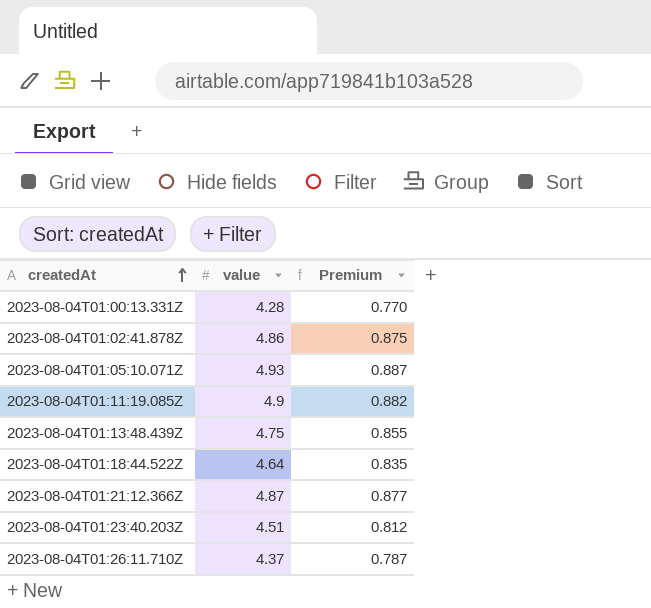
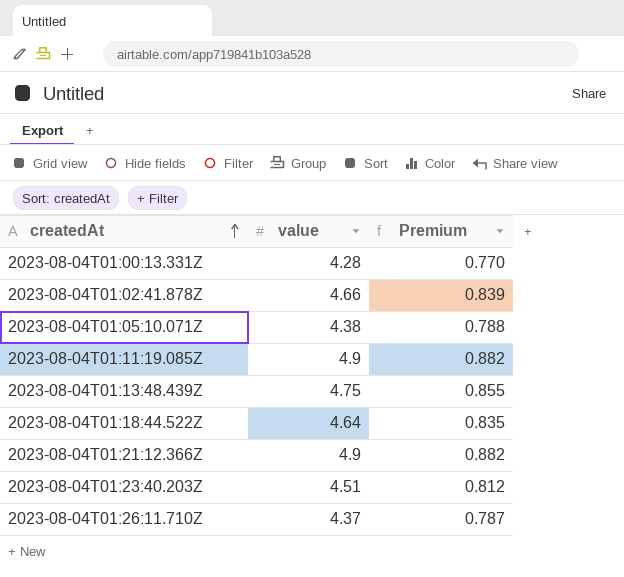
2023-08-04T01:02:41.878Z | value: 4.86 -> 4.66
2023-08-04T01:02:41.878Z | Premium: 0.875 -> 0.839
2023-08-04T01:05:10.071Z | value: 4.93 -> 4.38
2023-08-04T01:05:10.071Z | Premium: 0.887 -> 0.788
2023-08-04T01:21:12.366Z | value: 4.87 -> 4.9
2023-08-04T01:21:12.366Z | Premium: 0.877 -> 0.882

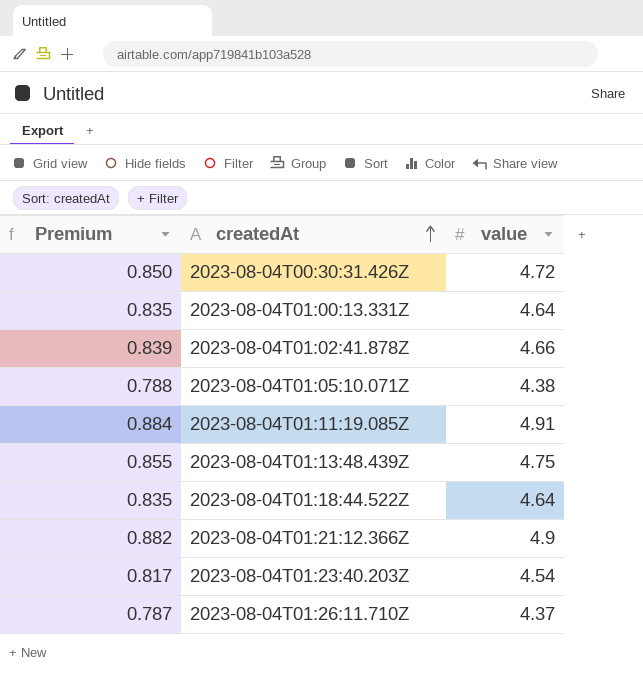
column Premium | position: 3 -> 1
row 2023-08-04T00:30:31.426Z: none -> 0.850 | 4.72
2023-08-04T01:00:13.331Z | Premium: 0.770 -> 0.835
2023-08-04T01:00:13.331Z | value: 4.28 -> 4.64
2023-08-04T01:11:19.085Z | Premium: 0.882 -> 0.884
2023-08-04T01:11:19.085Z | value: 4.9 -> 4.91
2023-08-04T01:23:40.203Z | Premium: 0.812 -> 0.817
2023-08-04T01:23:40.203Z | value: 4.51 -> 4.54

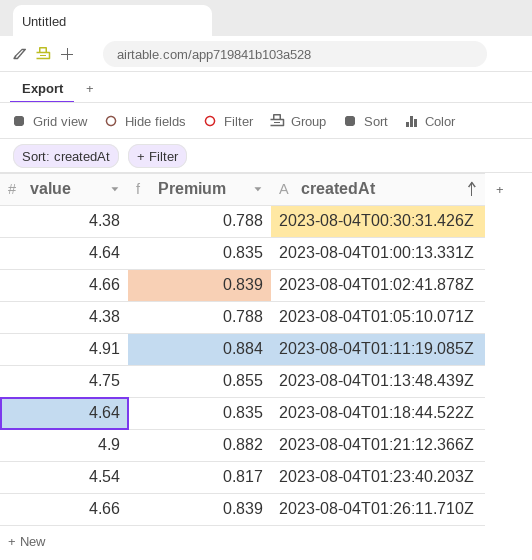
column value | position: 3 -> 1
2023-08-04T00:30:31.426Z | value: 4.72 -> 4.38
2023-08-04T00:30:31.426Z | Premium: 0.850 -> 0.788
2023-08-04T01:26:11.710Z | value: 4.37 -> 4.66
2023-08-04T01:26:11.710Z | Premium: 0.787 -> 0.839

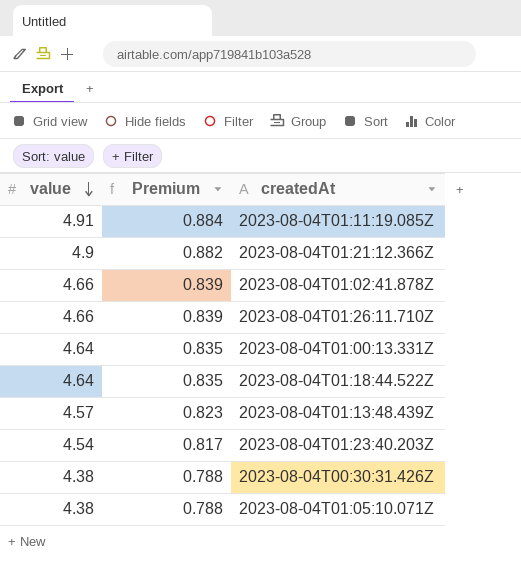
row order: createdAt ascending -> value descending
2023-08-04T01:13:48.439Z | value: 4.75 -> 4.57
2023-08-04T01:13:48.439Z | Premium: 0.855 -> 0.823

